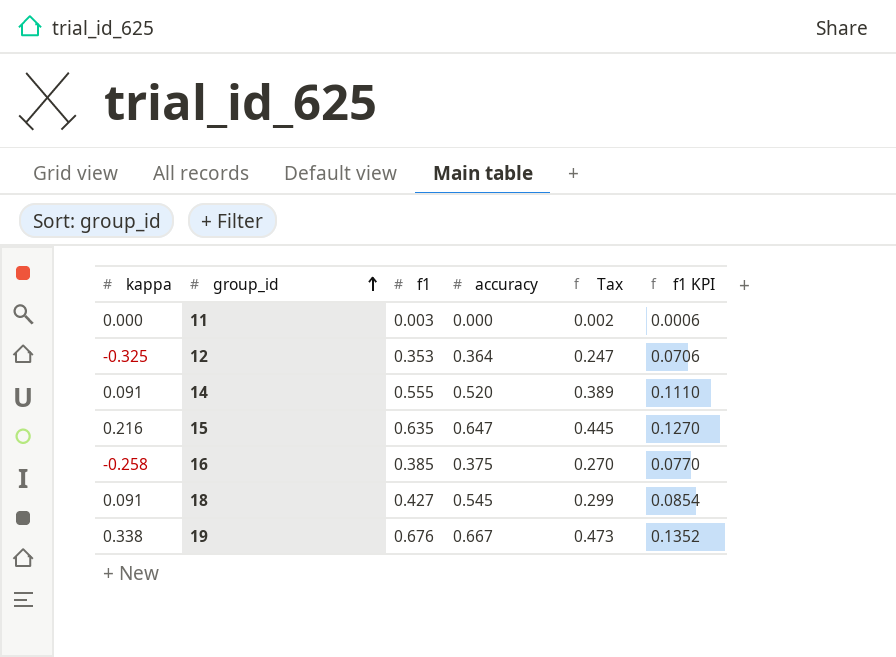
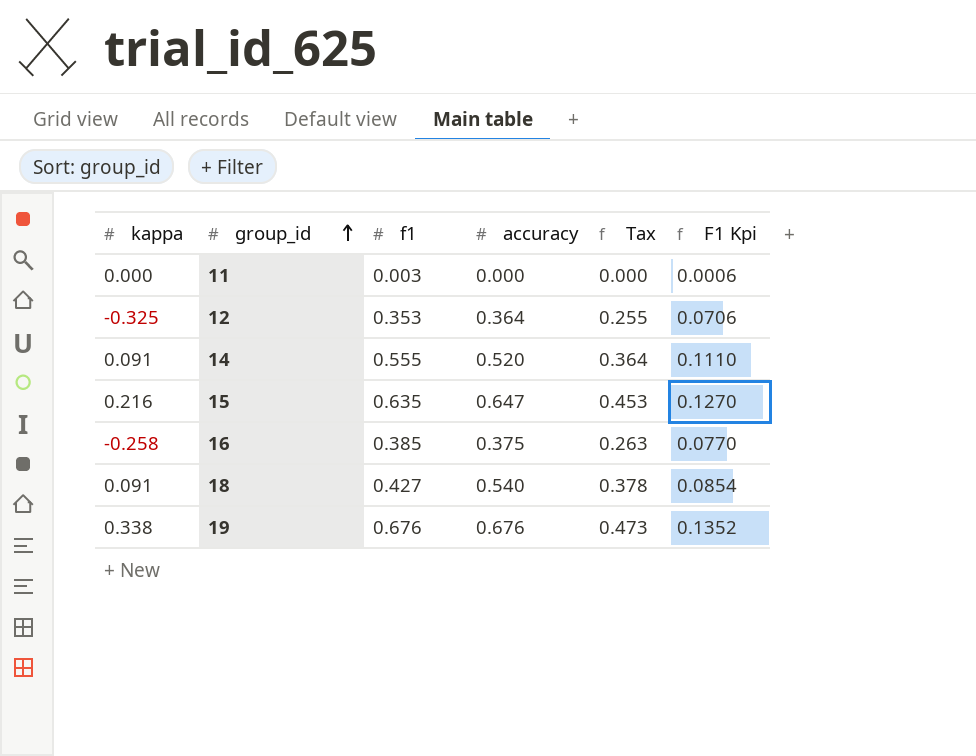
column Tax | formula: [f1] * 0.7 -> [accuracy] * 0.7
column name: f1 KPI -> F1 Kpi
18 | accuracy: 0.545 -> 0.540
19 | accuracy: 0.667 -> 0.676

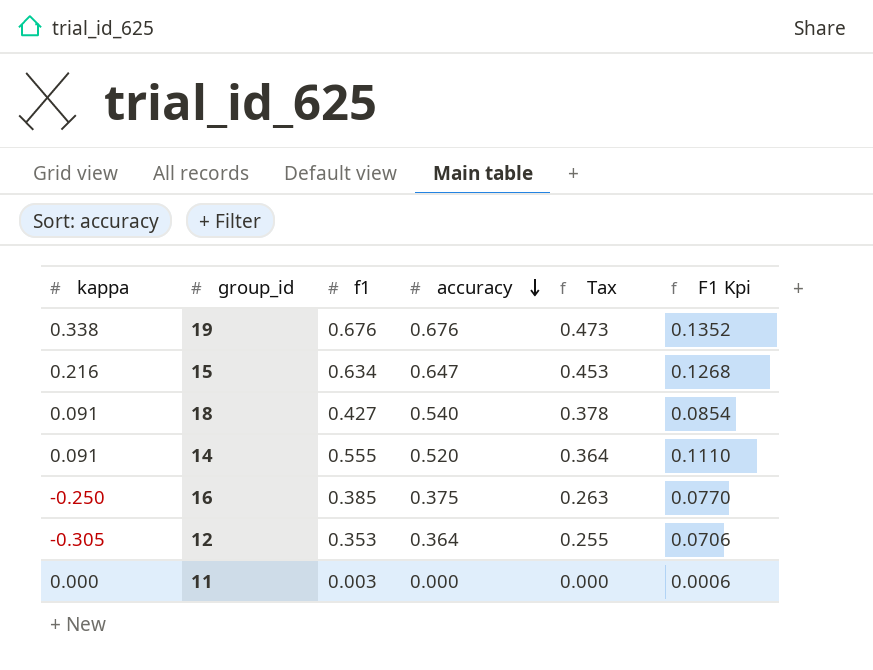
row order: group_id ascending -> accuracy descending
15 | f1: 0.635 -> 0.634
15 | F1 Kpi: 0.1270 -> 0.1268
16 | kappa: -0.258 -> -0.250
12 | kappa: -0.325 -> -0.305

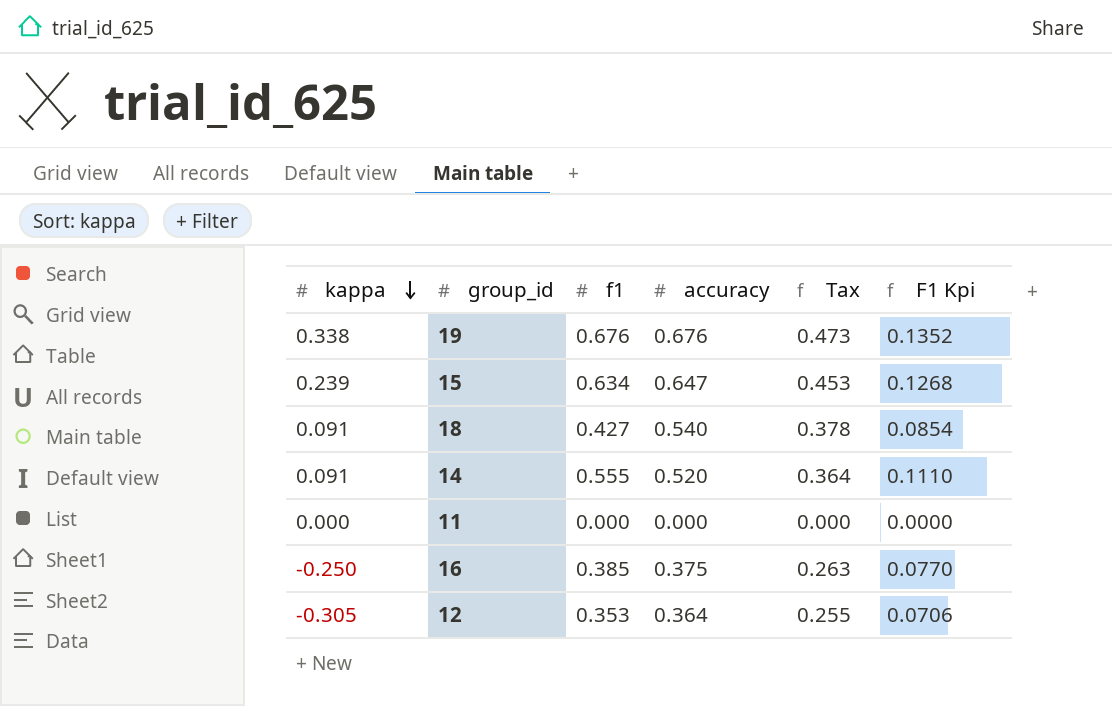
row order: accuracy descending -> kappa descending
15 | kappa: 0.216 -> 0.239
11 | f1: 0.003 -> 0.000
11 | F1 Kpi: 0.0006 -> 0.0000

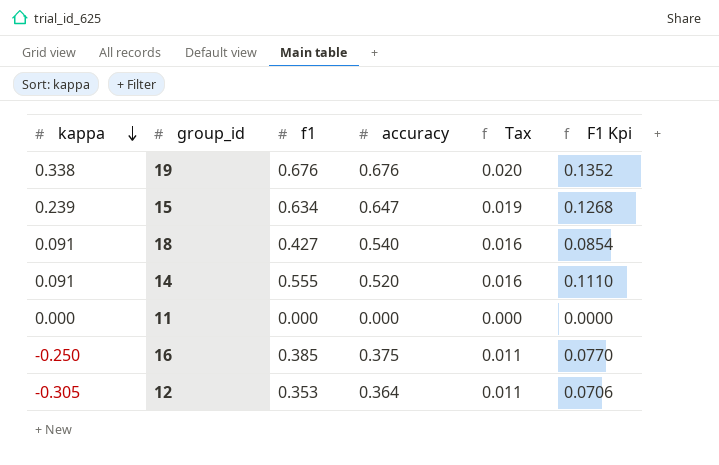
column Tax | formula: [accuracy] * 0.7 -> [accuracy] * 0.03

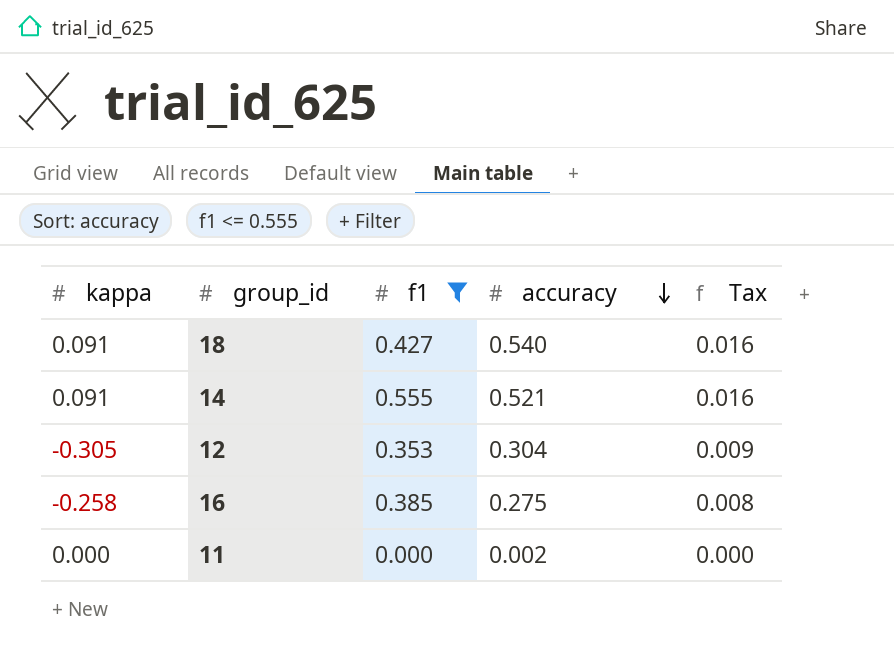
filter: none -> f1 <= 0.555
row order: kappa descending -> accuracy descending
column F1 Kpi | formula: [f1] * 0.2 -> none
14 | accuracy: 0.520 -> 0.521
12 | accuracy: 0.364 -> 0.304
12 | Tax: 0.011 -> 0.009
16 | kappa: -0.250 -> -0.258
16 | accuracy: 0.375 -> 0.275
16 | Tax: 0.011 -> 0.008
11 | accuracy: 0.000 -> 0.002

